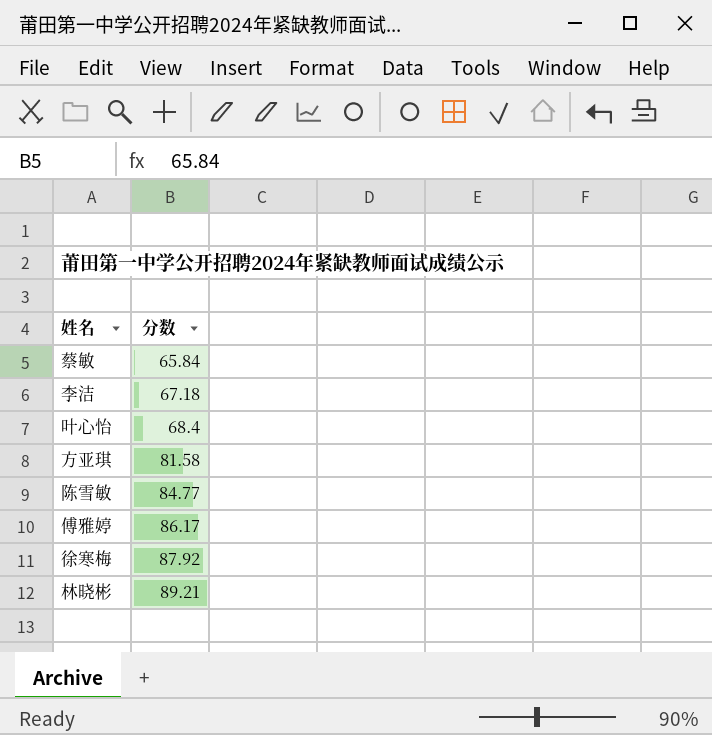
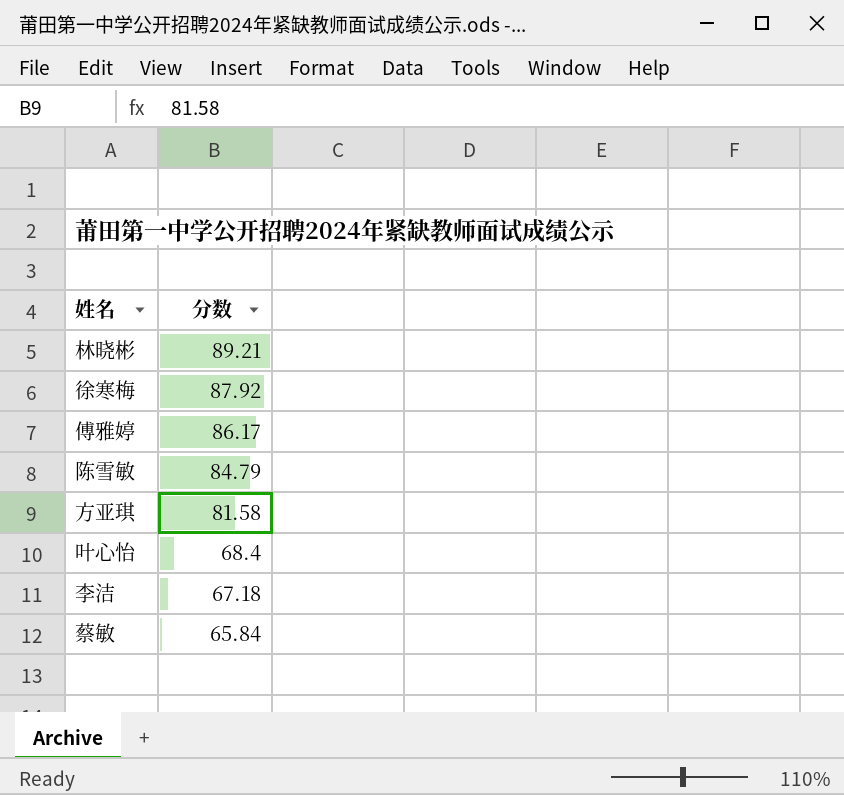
row order: 分数 ascending -> 分数 descending
陈雪敏 | 分数: 84.77 -> 84.79

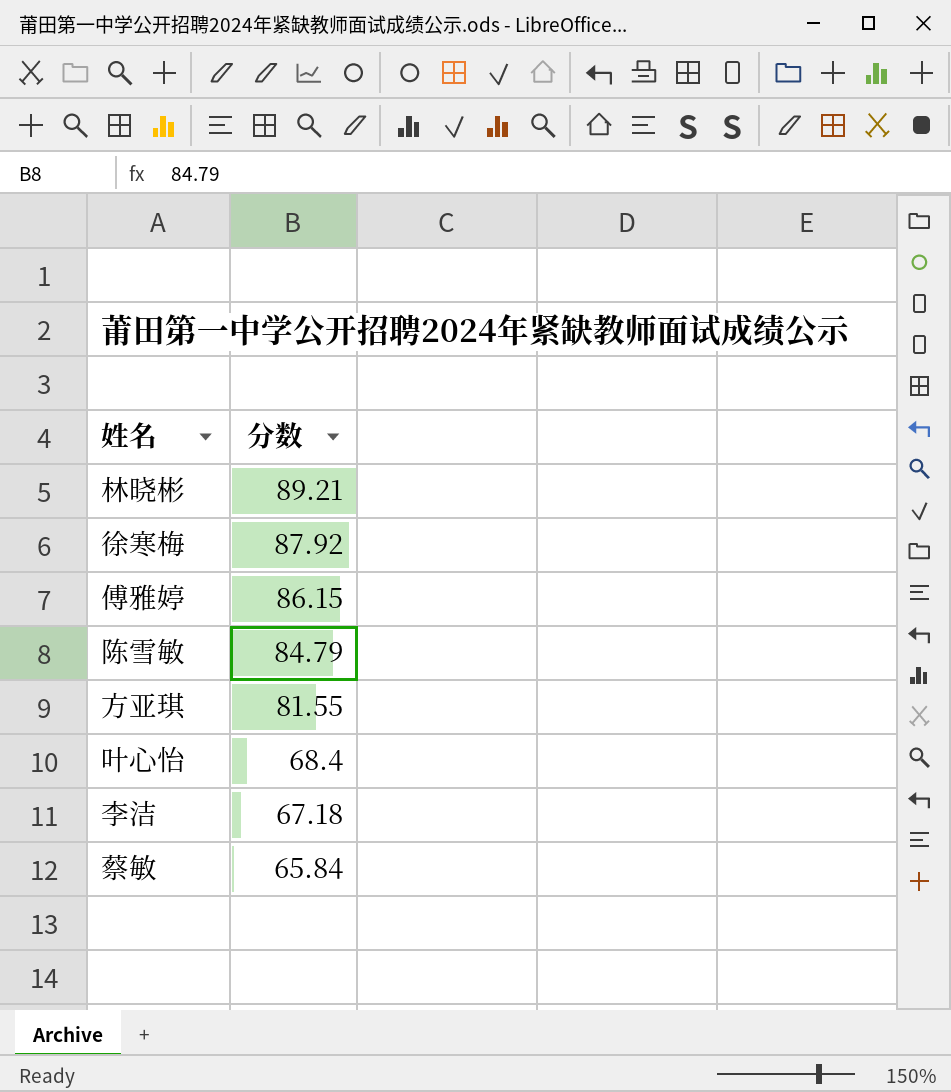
傅雅婷 | 分数: 86.17 -> 86.15
方亚琪 | 分数: 81.58 -> 81.55

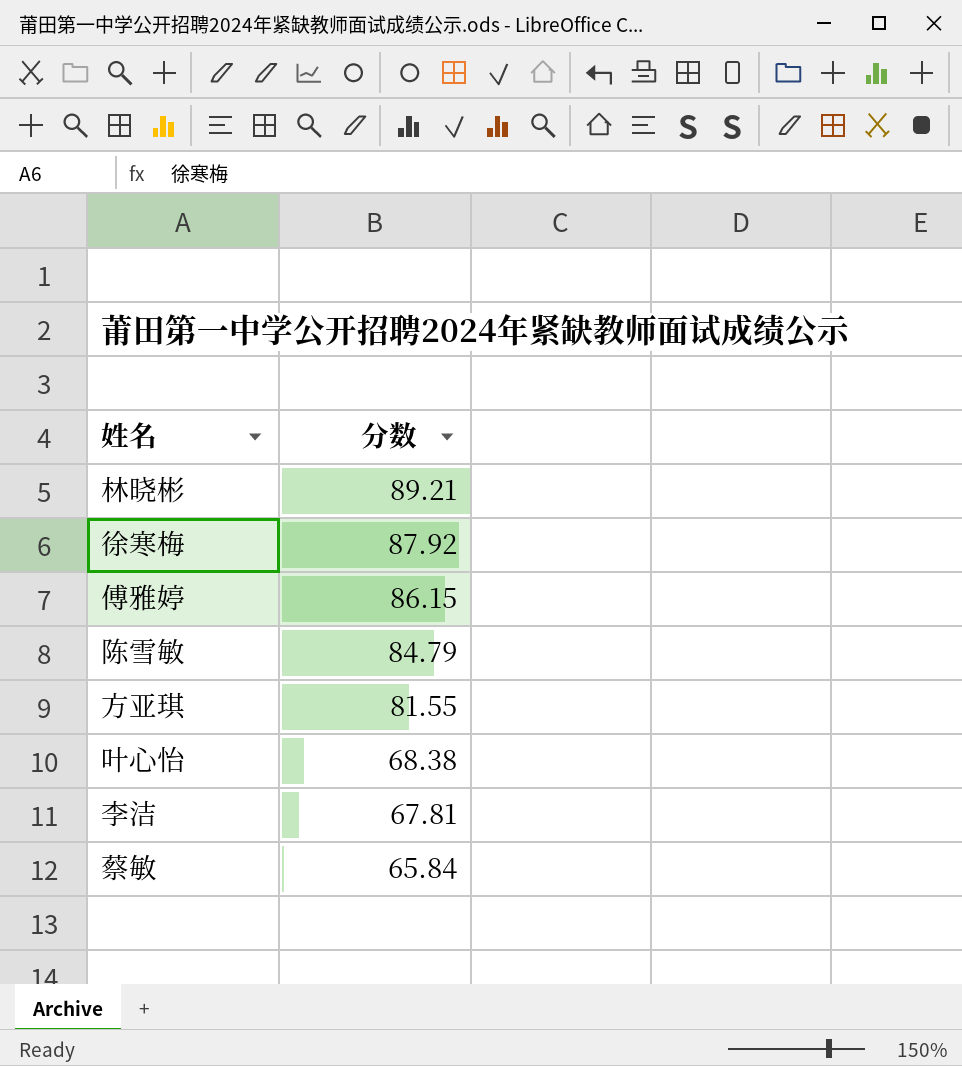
叶心怡 | 分数: 68.4 -> 68.38
李洁 | 分数: 67.18 -> 67.81

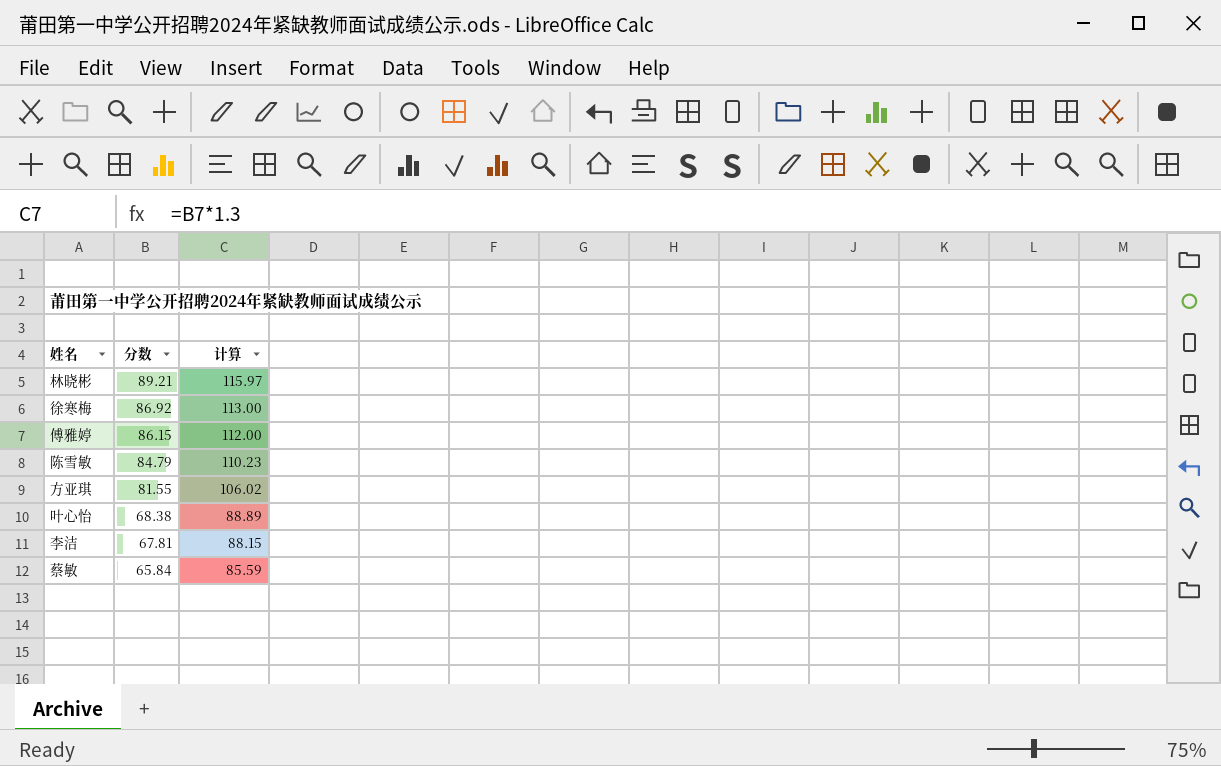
column 计算 | formula: none -> [分数] * 1.3
徐寒梅 | 分数: 87.92 -> 86.92

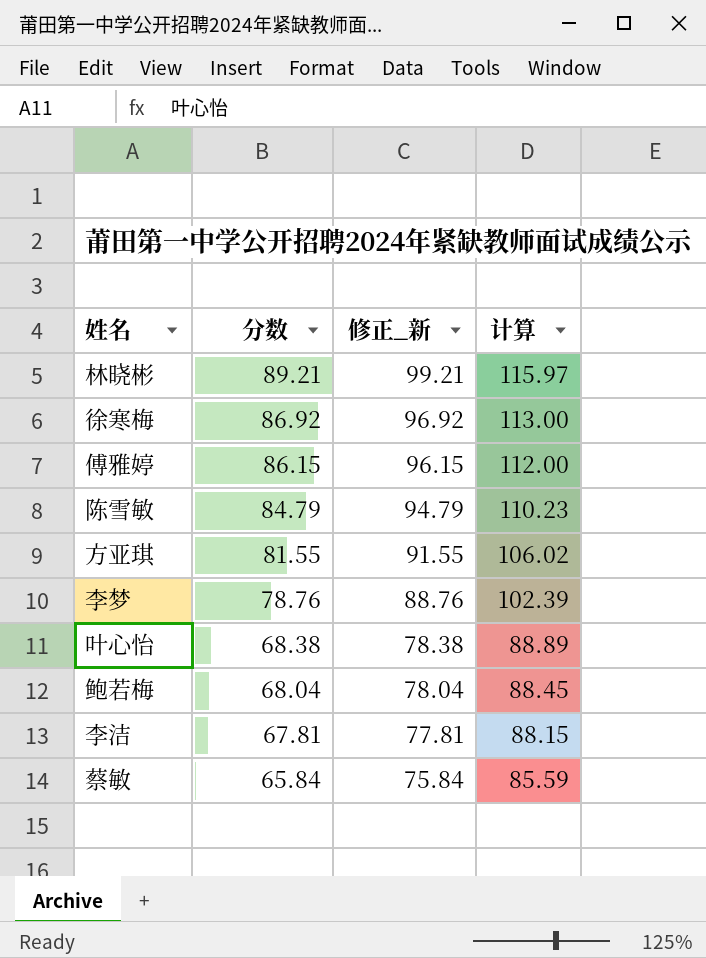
column 修正_新 | formula: none -> [分数] + 10
row 李梦: none -> 78.76 | 88.76 | 102.39
row 鲍若梅: none -> 68.04 | 78.04 | 88.45

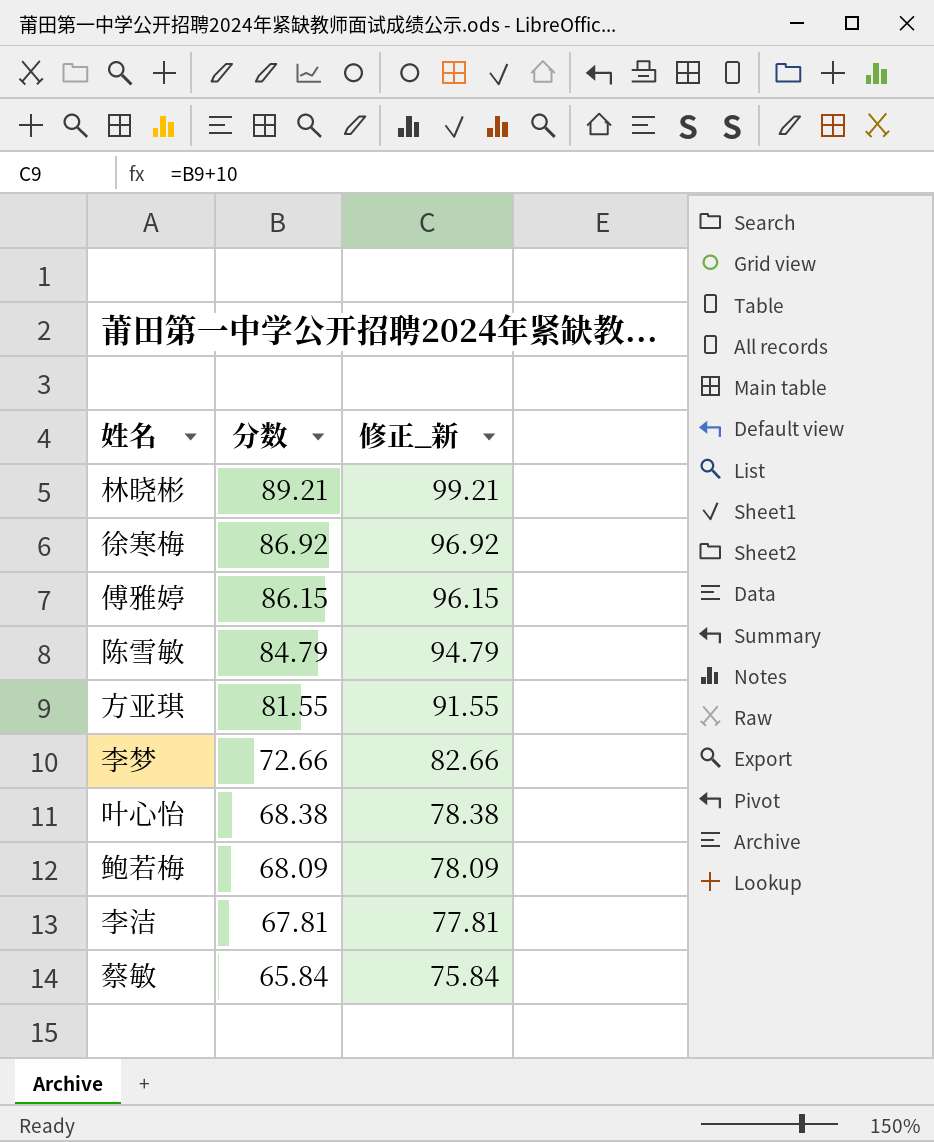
column 计算 | formula: [分数] * 1.3 -> none
李梦 | 分数: 78.76 -> 72.66
李梦 | 修正_新: 88.76 -> 82.66
鲍若梅 | 分数: 68.04 -> 68.09
鲍若梅 | 修正_新: 78.04 -> 78.09

